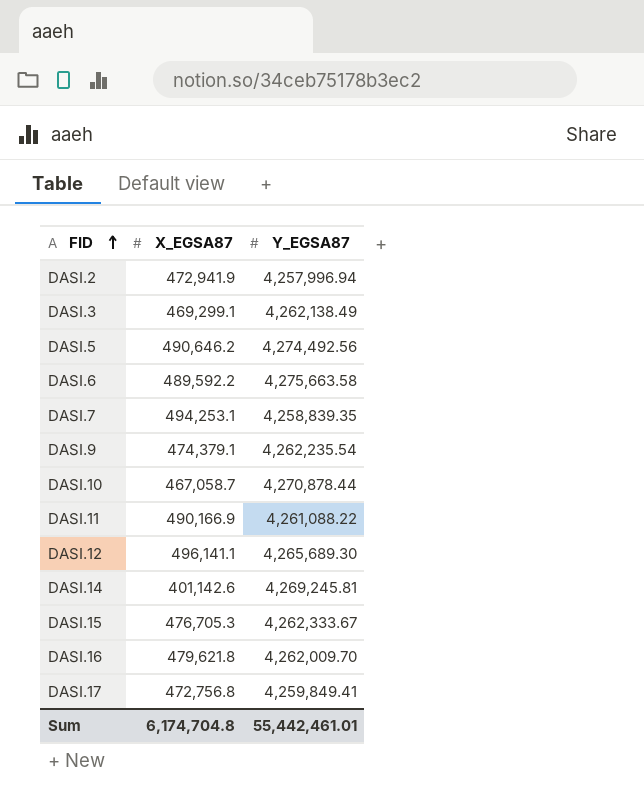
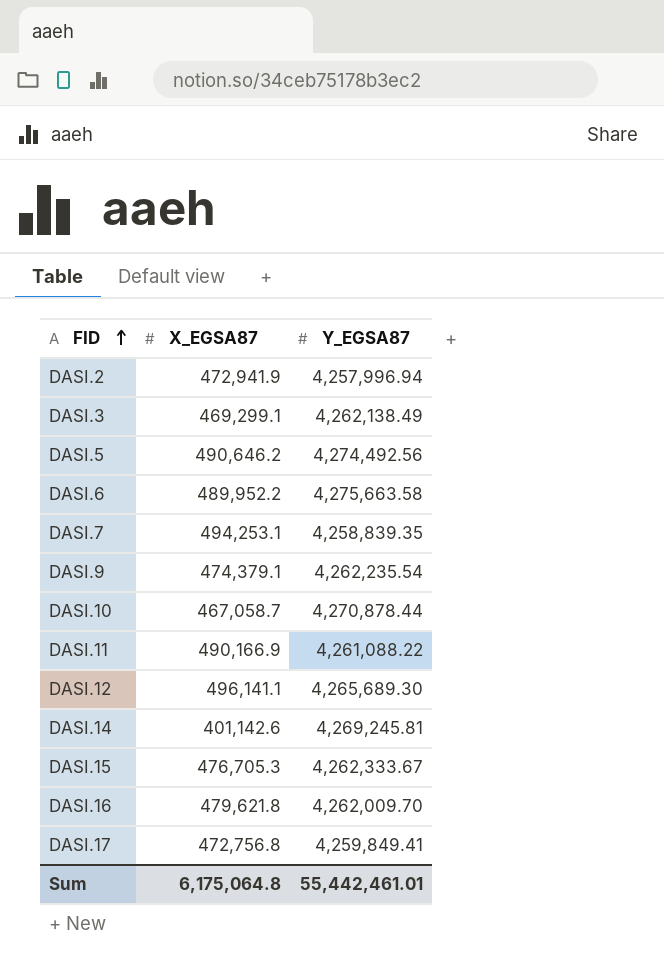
DASI.6 | X_EGSA87: 489,592.2 -> 489,952.2
Sum | X_EGSA87: 6,174,704.8 -> 6,175,064.8

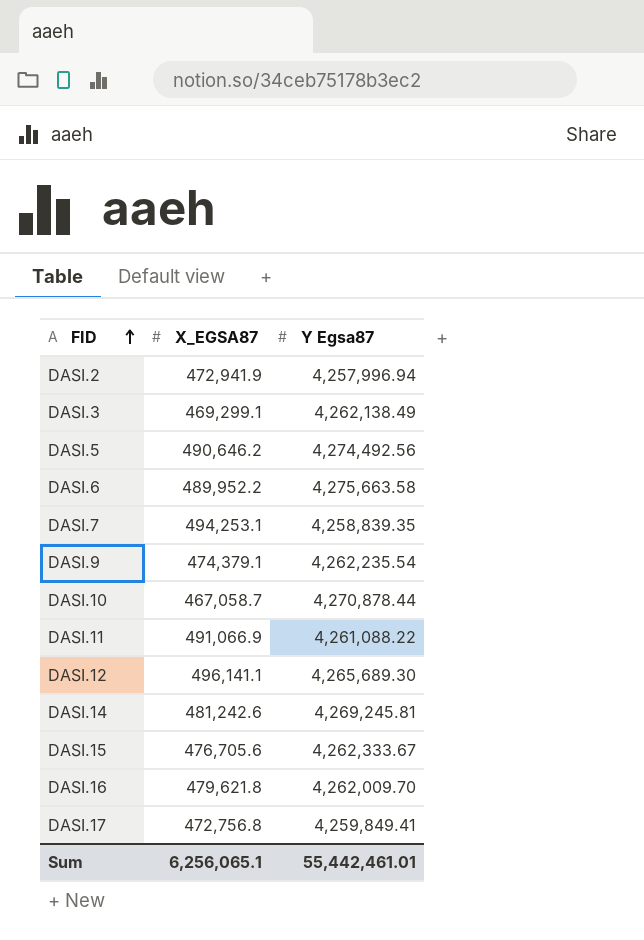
column name: Y_EGSA87 -> Y Egsa87
DASI.11 | X_EGSA87: 490,166.9 -> 491,066.9
DASI.14 | X_EGSA87: 401,142.6 -> 481,242.6
DASI.15 | X_EGSA87: 476,705.3 -> 476,705.6
Sum | X_EGSA87: 6,175,064.8 -> 6,256,065.1

